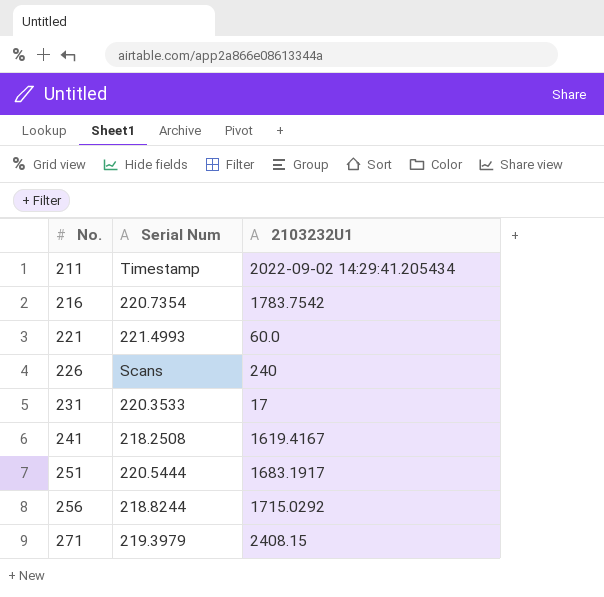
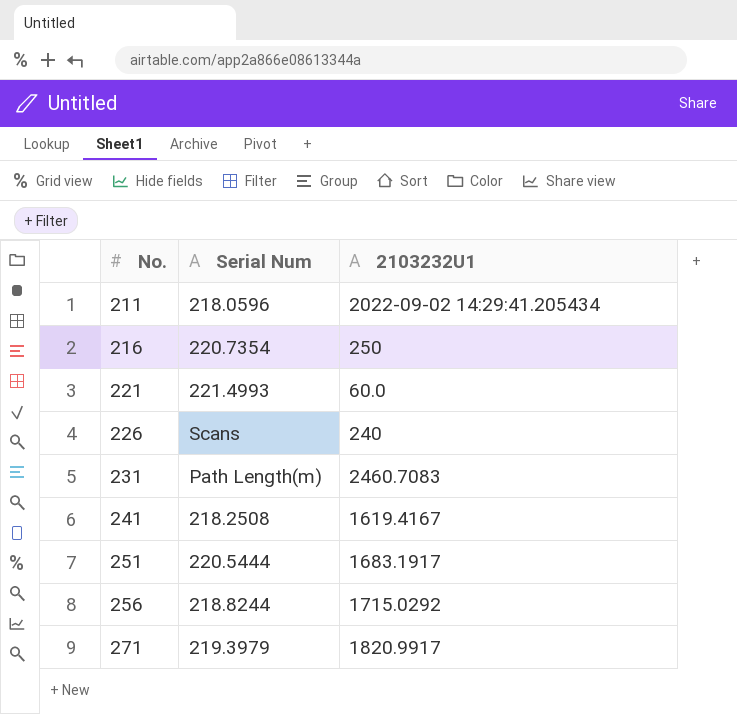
211 | Serial Num: Timestamp -> 218.0596
216 | 2103232U1: 1783.7542 -> 250
231 | Serial Num: 220.3533 -> Path Length(m)
231 | 2103232U1: 17 -> 2460.7083
271 | 2103232U1: 2408.15 -> 1820.9917

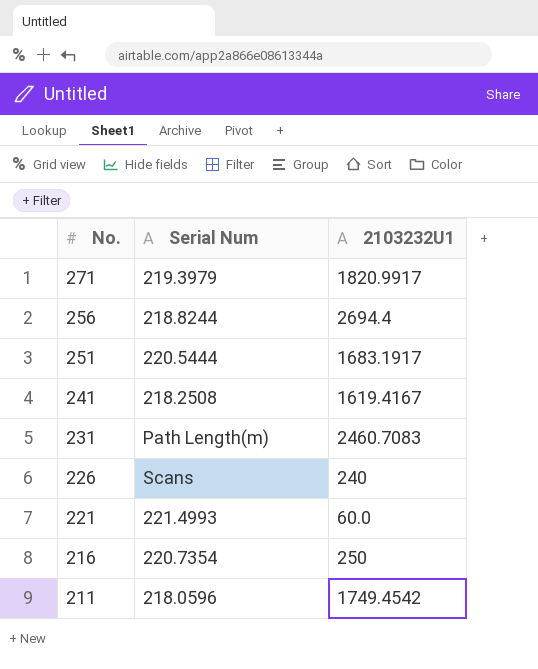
row order: No. ascending -> No. descending
256 | 2103232U1: 1715.0292 -> 2694.4
211 | 2103232U1: 2022-09-02 14:29:41.205434 -> 1749.4542

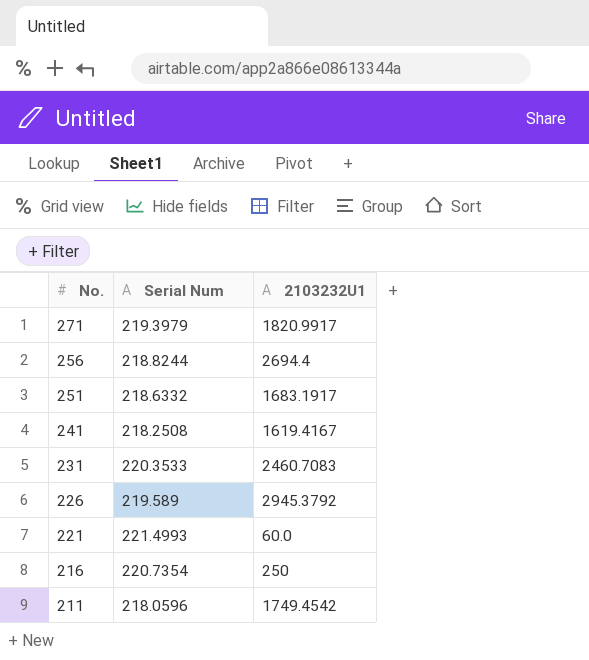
251 | Serial Num: 220.5444 -> 218.6332
231 | Serial Num: Path Length(m) -> 220.3533
226 | Serial Num: Scans -> 219.589
226 | 2103232U1: 240 -> 2945.3792

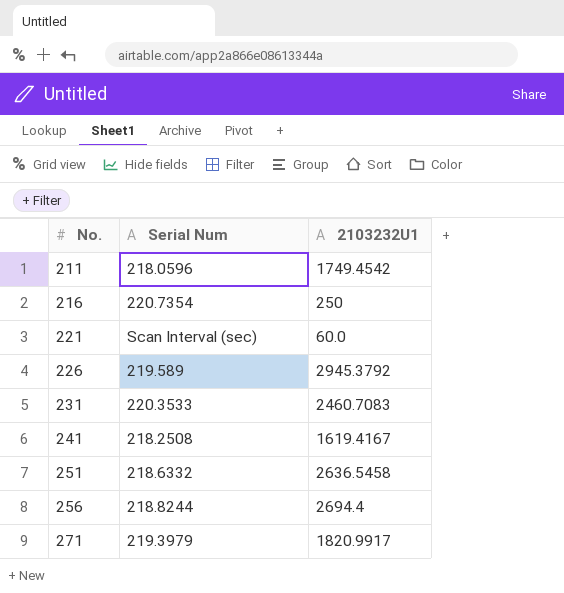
row order: No. descending -> No. ascending
221 | Serial Num: 221.4993 -> Scan Interval (sec)
251 | 2103232U1: 1683.1917 -> 2636.5458

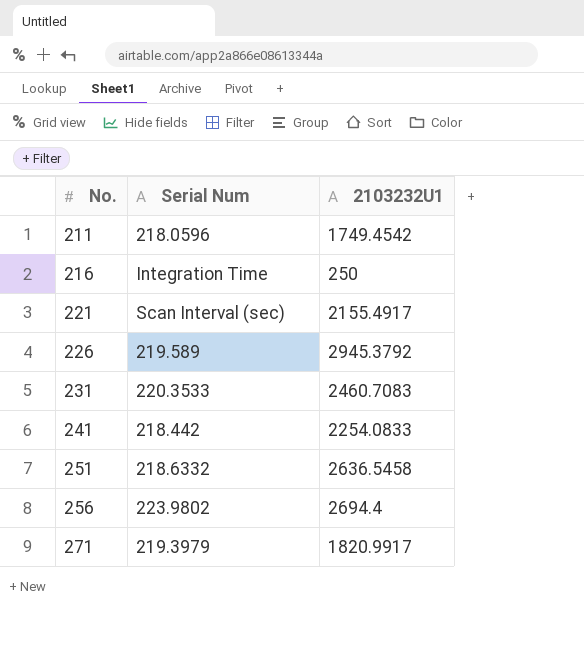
216 | Serial Num: 220.7354 -> Integration Time
221 | 2103232U1: 60.0 -> 2155.4917
241 | Serial Num: 218.2508 -> 218.442
241 | 2103232U1: 1619.4167 -> 2254.0833
256 | Serial Num: 218.8244 -> 223.9802

